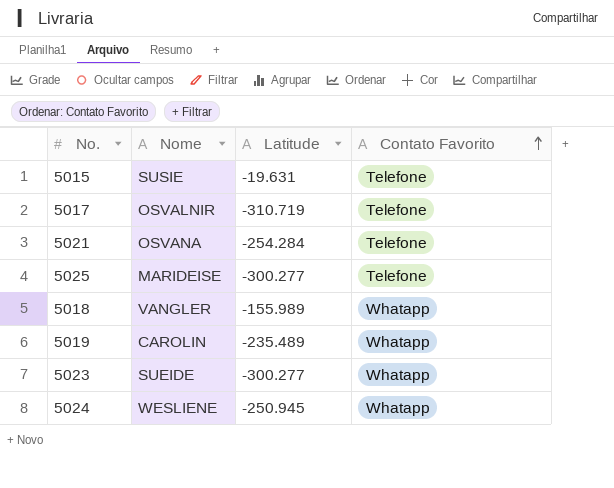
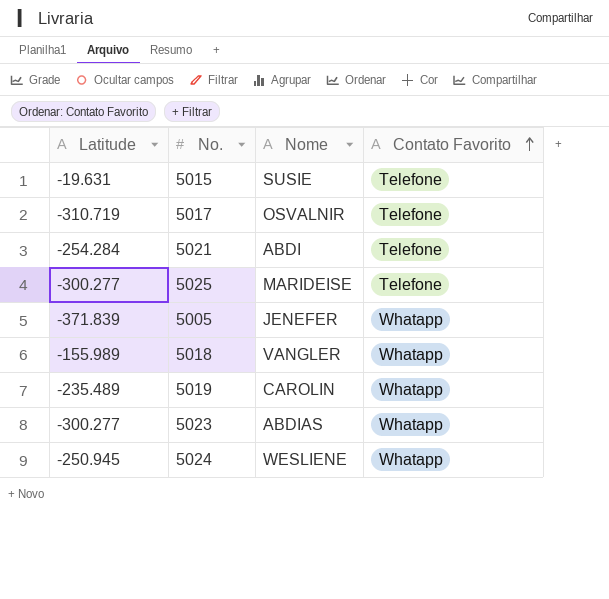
column Latitude | position: 3 -> 1
5021 | Nome: OSVANA -> ABDI
row 5005: none -> -371.839 | JENEFER | Whatapp
5023 | Nome: SUEIDE -> ABDIAS

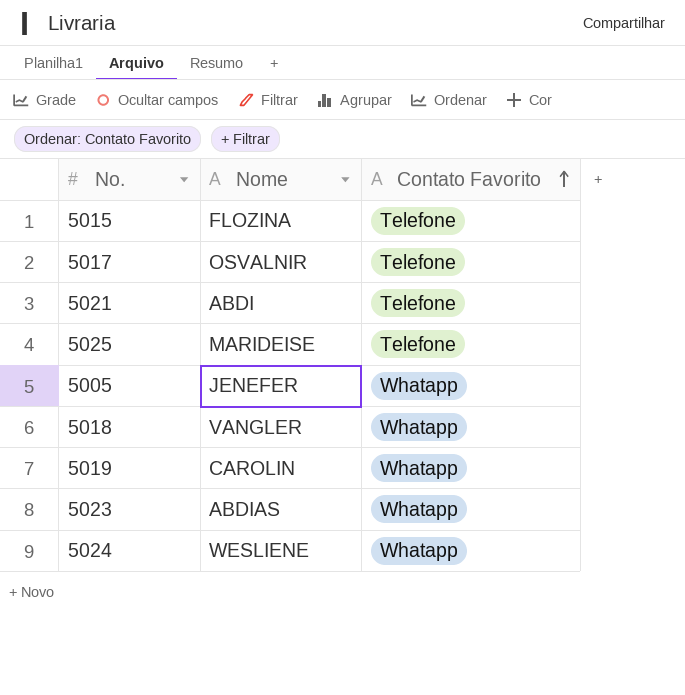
column Latitude | position: 1 -> none
5015 | Nome: SUSIE -> FLOZINA

